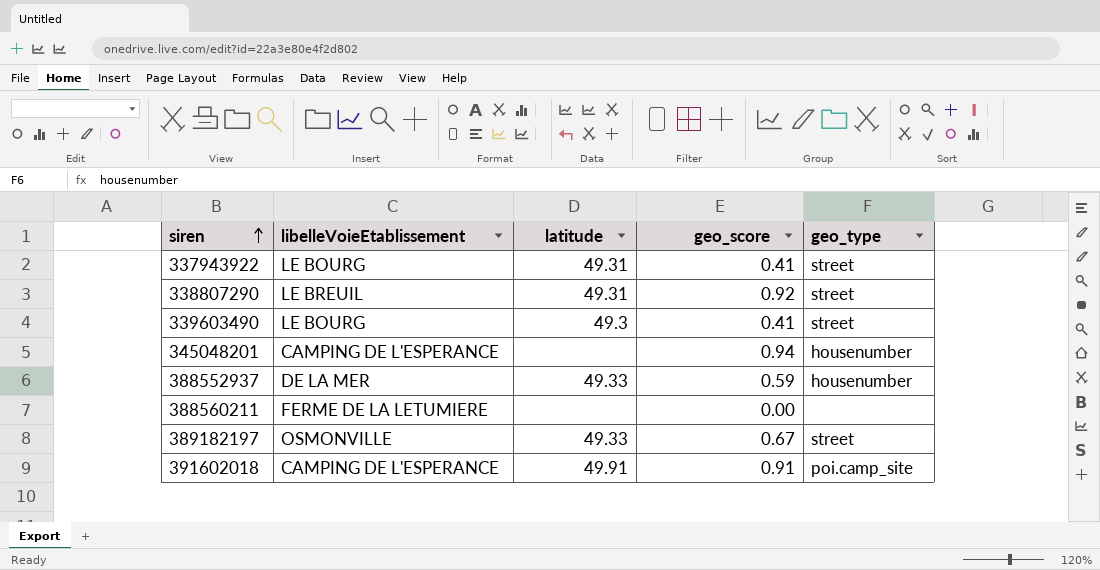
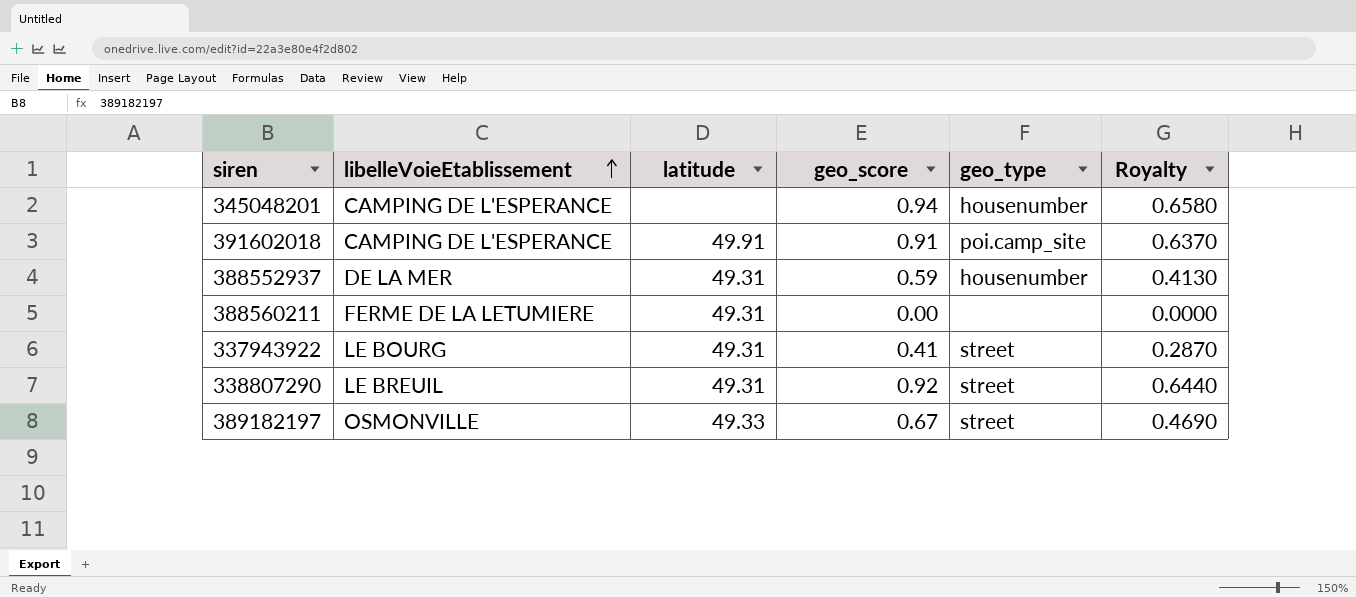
row order: siren ascending -> libelleVoieEtablissement ascending
column Royalty | formula: none -> [geo_score] * 0.7
row 339603490: LE BOURG | 49.3 | 0.41 | street -> none
388552937 | latitude: 49.33 -> 49.31
388560211 | latitude: none -> 49.31

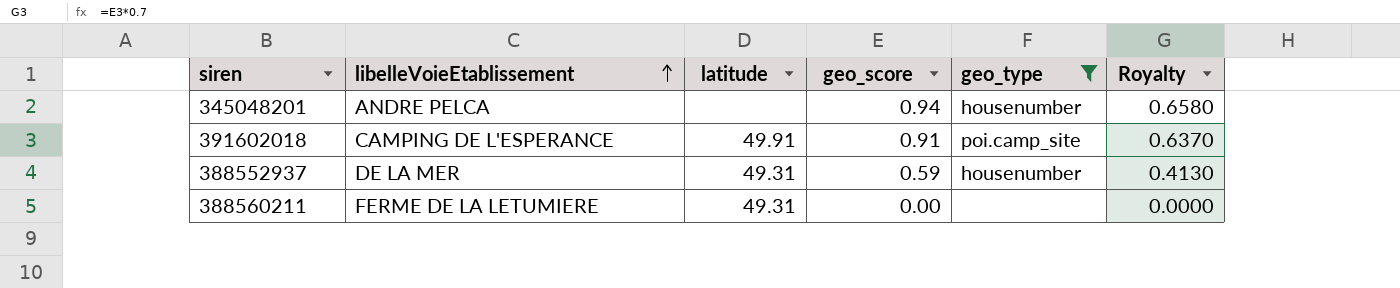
filter: none -> geo_type != street
345048201 | libelleVoieEtablissement: CAMPING DE L'ESPERANCE -> ANDRE PELCA

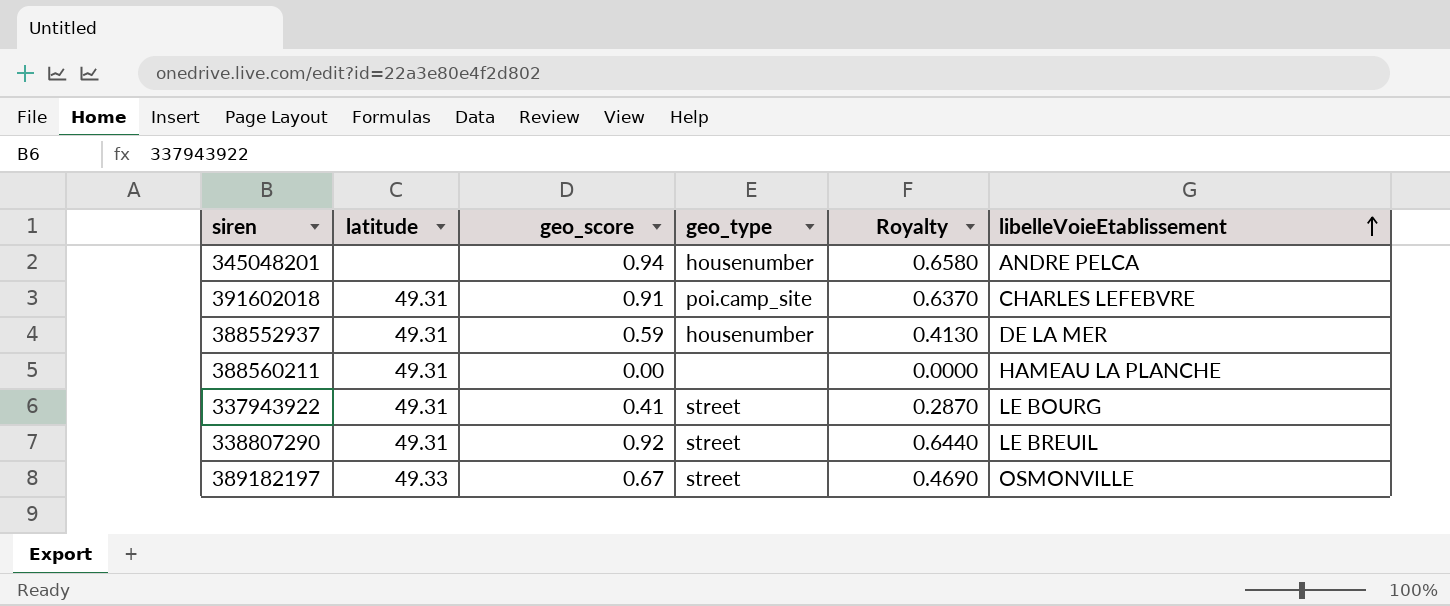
filter: geo_type != street -> none
column libelleVoieEtablissement | position: 2 -> 6
391602018 | latitude: 49.91 -> 49.31
391602018 | libelleVoieEtablissement: CAMPING DE L'ESPERANCE -> CHARLES LEFEBVRE
388560211 | libelleVoieEtablissement: FERME DE LA LETUMIERE -> HAMEAU LA PLANCHE

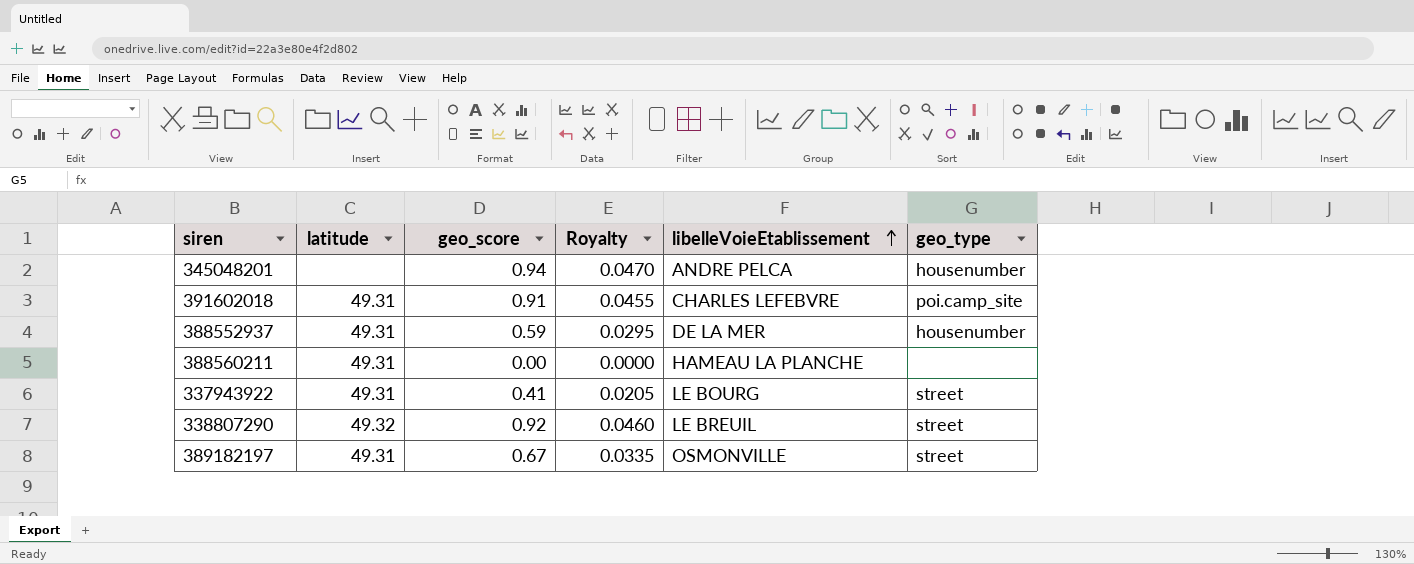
column Royalty | formula: [geo_score] * 0.7 -> [geo_score] * 0.05
column geo_type | position: 4 -> 6
338807290 | latitude: 49.31 -> 49.32
389182197 | latitude: 49.33 -> 49.31

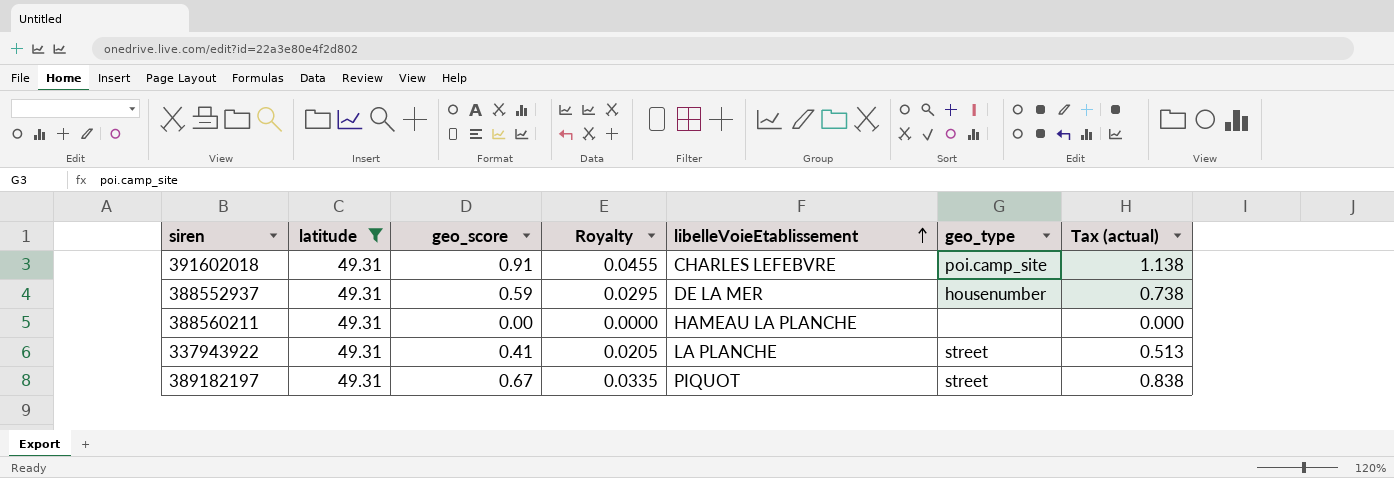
filter: none -> latitude = 49.31
column Tax (actual) | formula: none -> [geo_score] * 1.25
337943922 | libelleVoieEtablissement: LE BOURG -> LA PLANCHE
389182197 | libelleVoieEtablissement: OSMONVILLE -> PIQUOT

